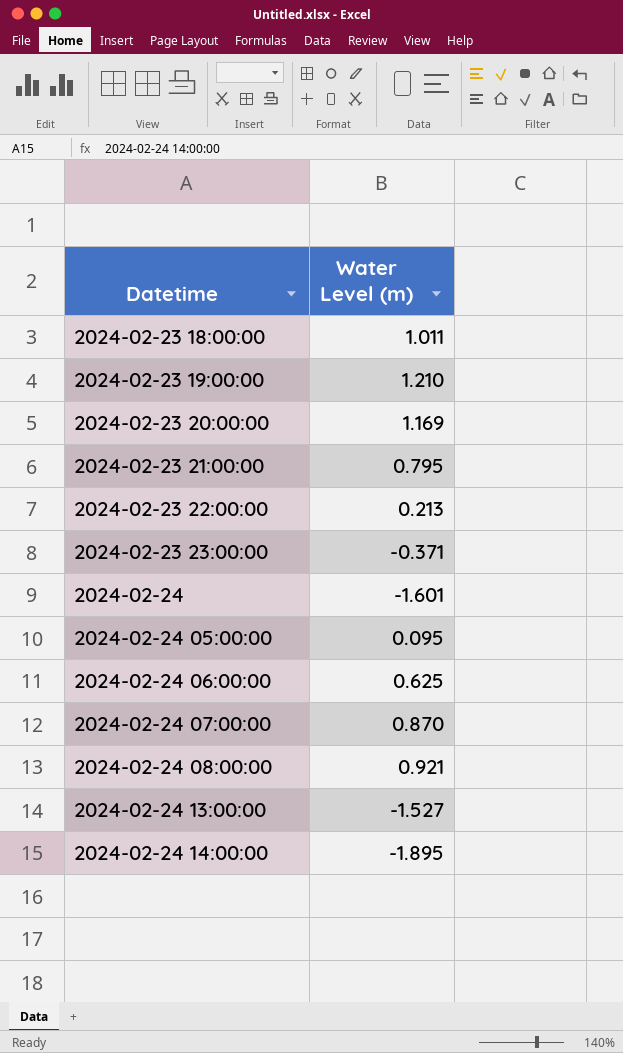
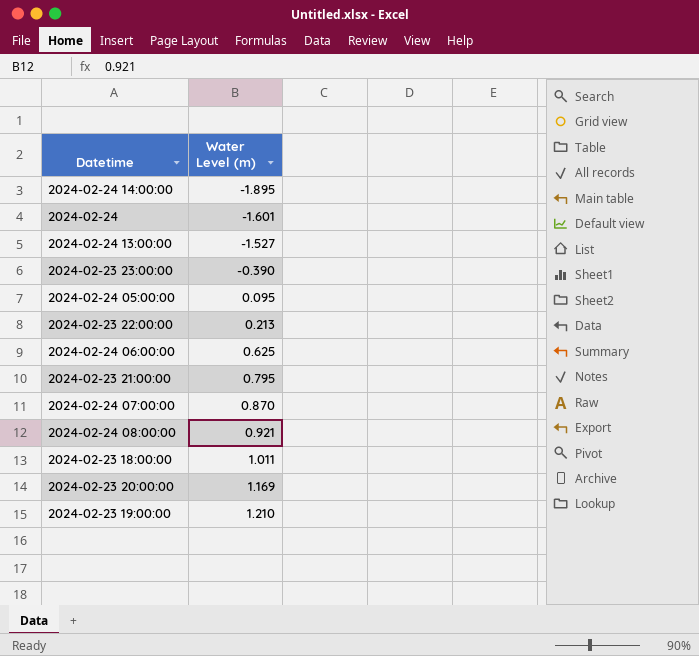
row order: Datetime ascending -> Water Level (m) ascending
2024-02-23 23:00:00 | Water Level (m): -0.371 -> -0.390

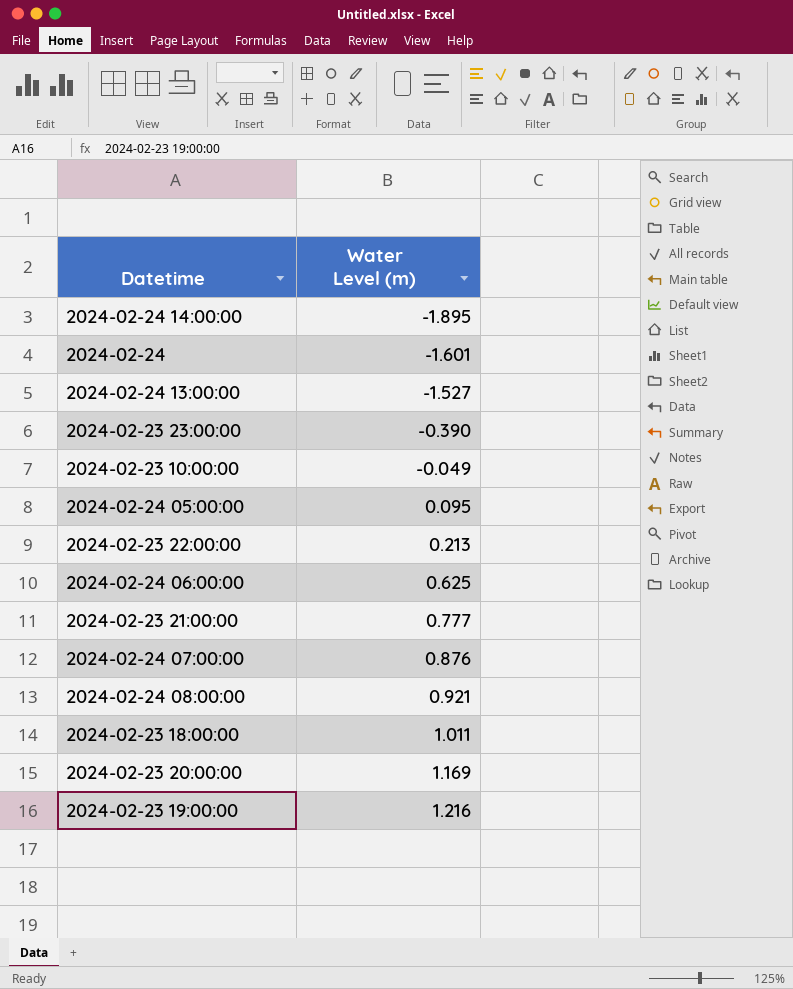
row 2024-02-23 10:00:00: none -> -0.049
2024-02-23 21:00:00 | Water Level (m): 0.795 -> 0.777
2024-02-24 07:00:00 | Water Level (m): 0.870 -> 0.876
2024-02-23 19:00:00 | Water Level (m): 1.210 -> 1.216

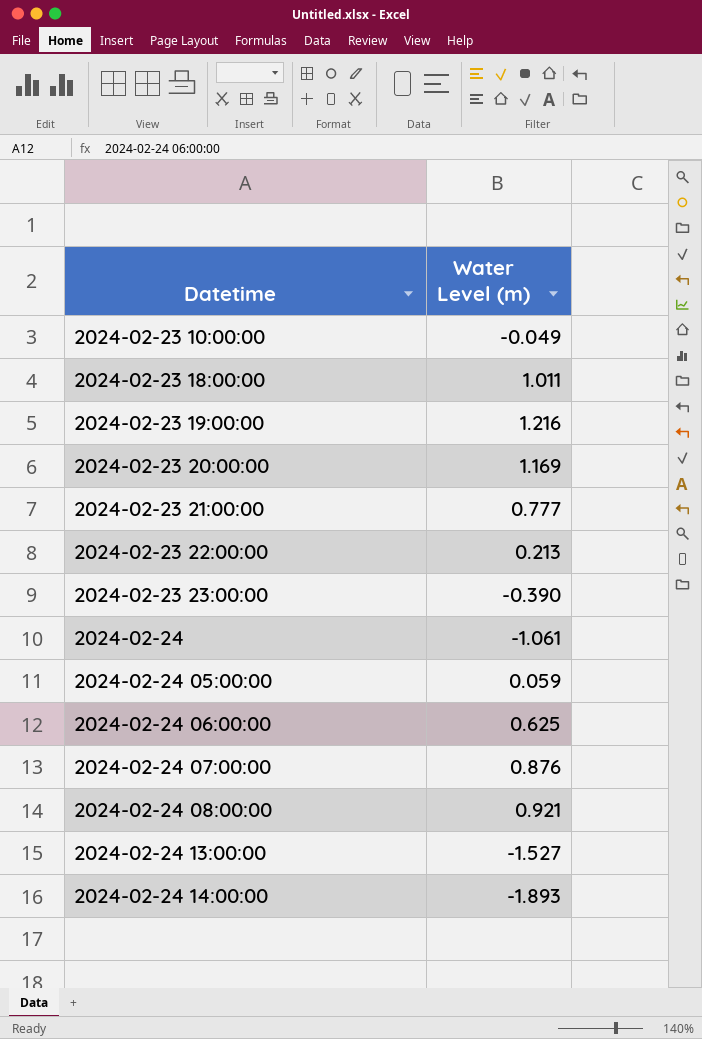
row order: Water Level (m) ascending -> Datetime ascending
2024-02-24 | Water Level (m): -1.601 -> -1.061
2024-02-24 05:00:00 | Water Level (m): 0.095 -> 0.059
2024-02-24 14:00:00 | Water Level (m): -1.895 -> -1.893

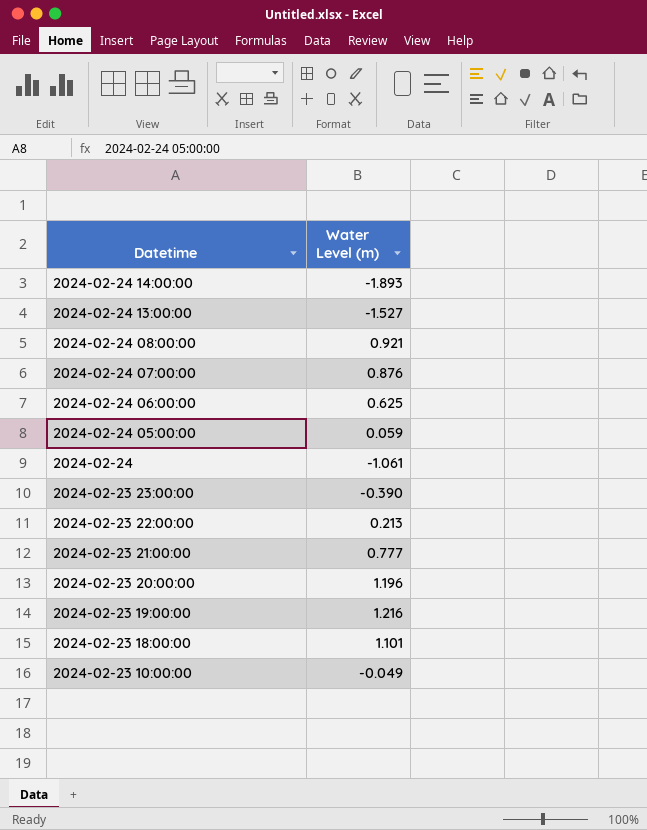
row order: Datetime ascending -> Datetime descending
2024-02-23 20:00:00 | Water Level (m): 1.169 -> 1.196
2024-02-23 18:00:00 | Water Level (m): 1.011 -> 1.101

